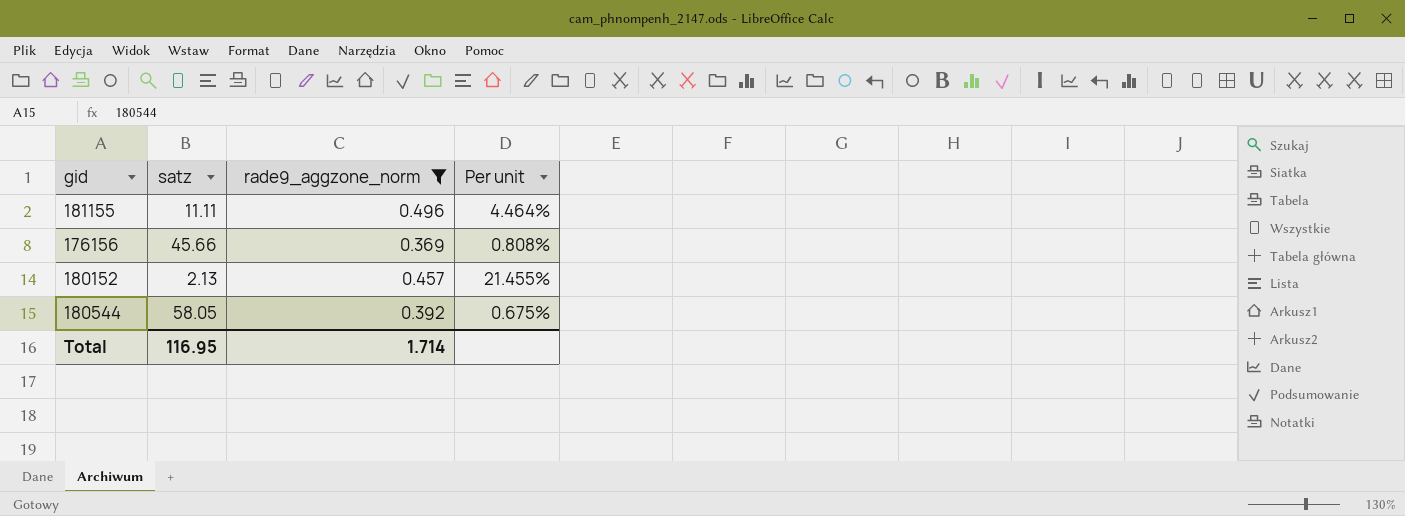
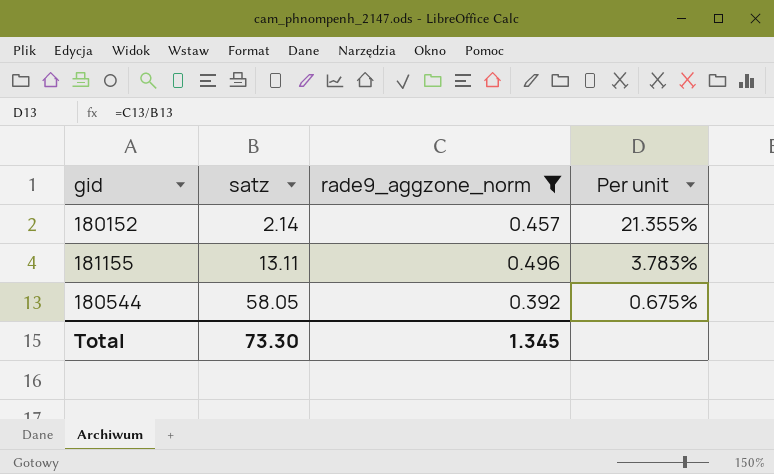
row order: none -> satz ascending
row 176156: 45.66 | 0.369 | 0.808% -> none
180152 | satz: 2.13 -> 2.14
180152 | Per unit: 21.455% -> 21.355%
181155 | satz: 11.11 -> 13.11
181155 | Per unit: 4.464% -> 3.783%
Total | satz: 116.95 -> 73.30
Total | rade9_aggzone_norm: 1.714 -> 1.345

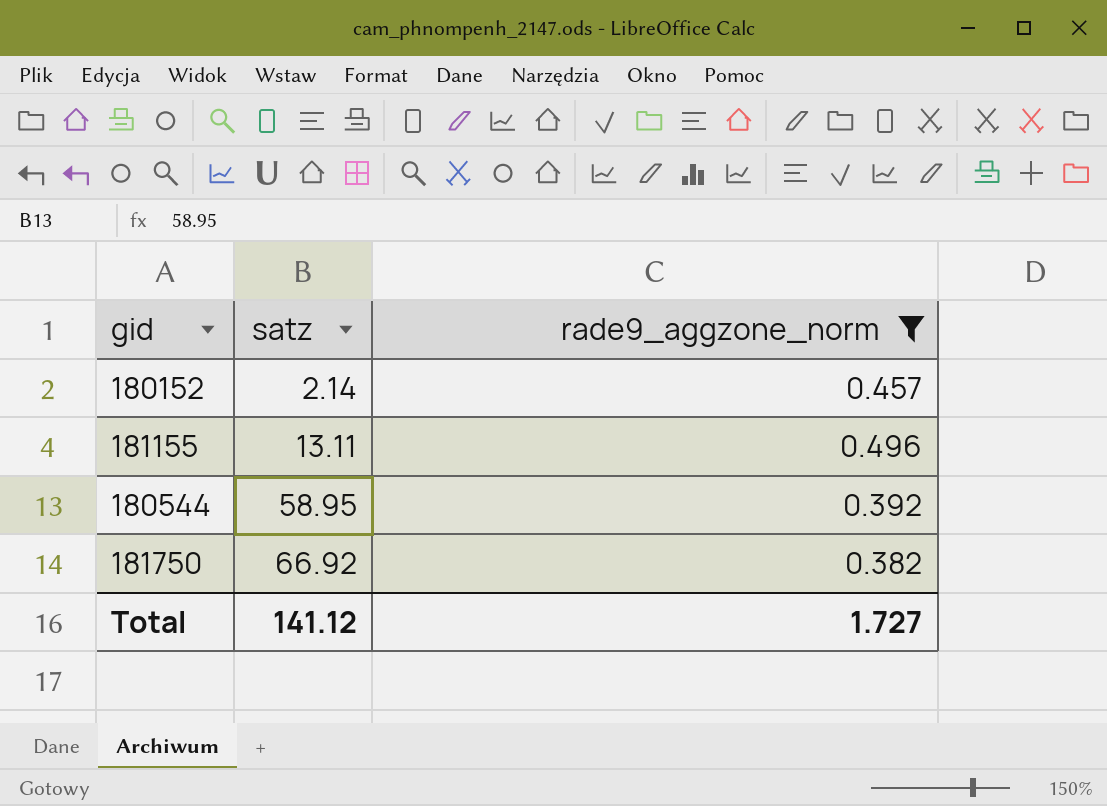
column Per unit | formula: [rade9_aggzone_norm] / [satz] -> none
180544 | satz: 58.05 -> 58.95
row 181750: none -> 66.92 | 0.382
Total | satz: 73.30 -> 141.12
Total | rade9_aggzone_norm: 1.345 -> 1.727

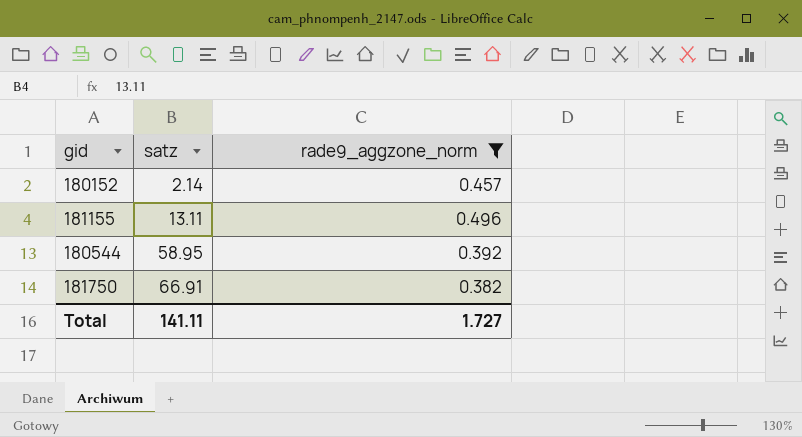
181750 | satz: 66.92 -> 66.91
Total | satz: 141.12 -> 141.11

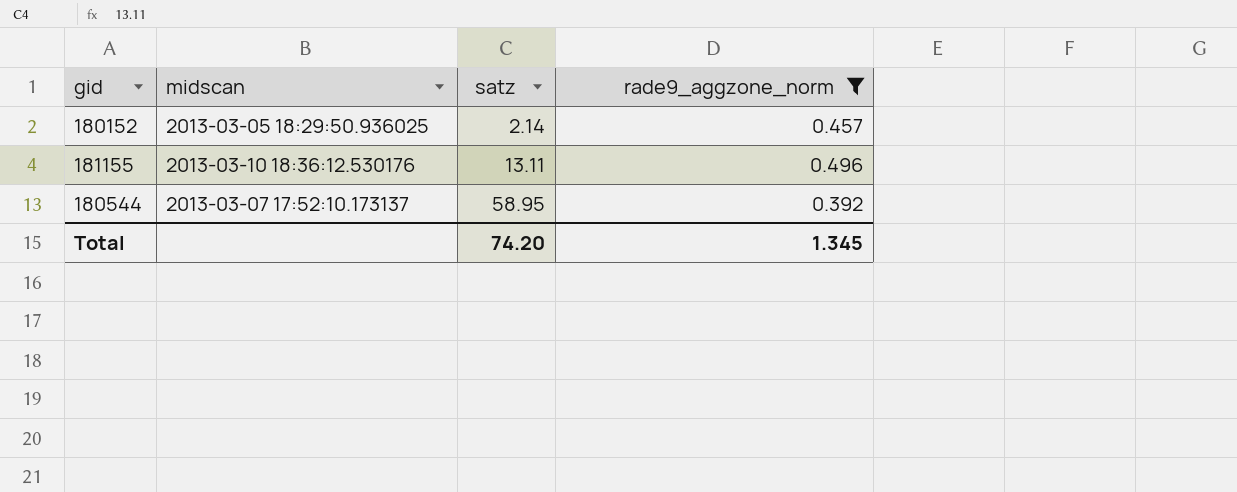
column midscan | position: none -> 2
row 181750: 66.91 | 0.382 -> none
Total | satz: 141.11 -> 74.20
Total | rade9_aggzone_norm: 1.727 -> 1.345

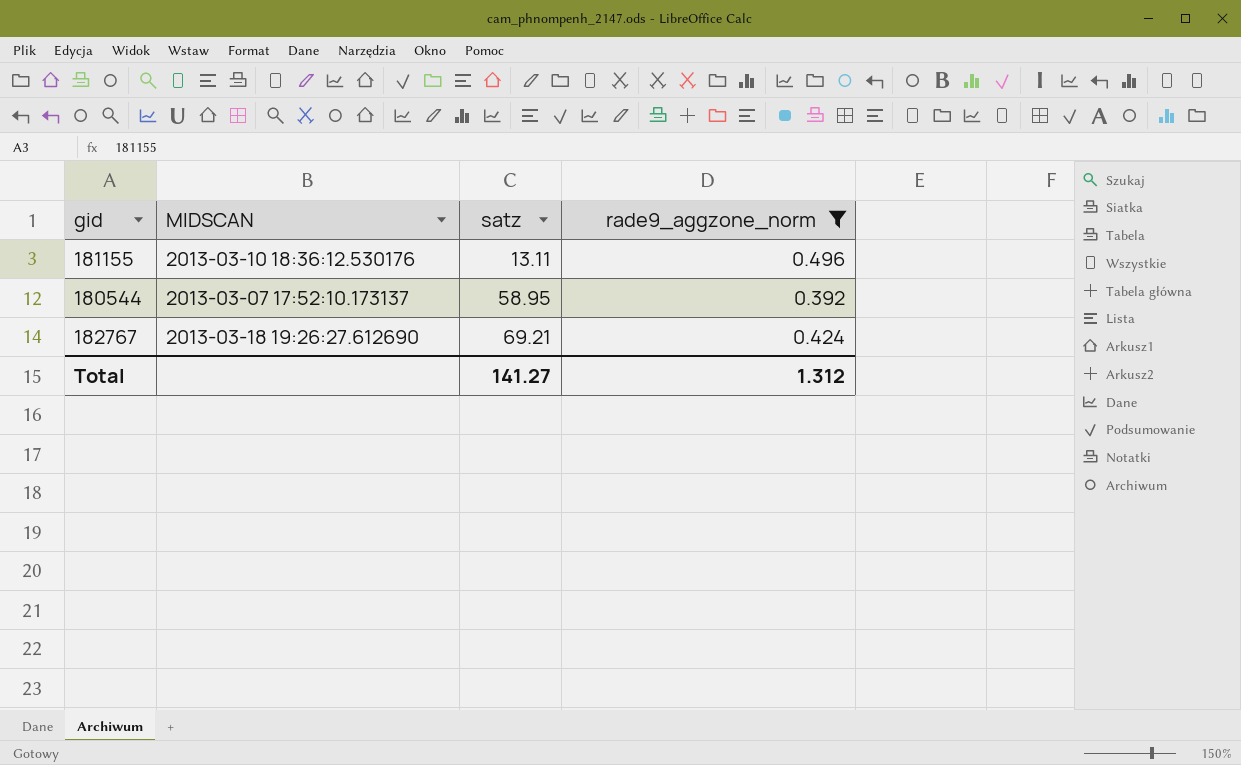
column name: midscan -> MIDSCAN
row 180152: 2013-03-05 18:29:50.936025 | 2.14 | 0.457 -> none
row 182767: none -> 2013-03-18 19:26:27.612690 | 69.21 | 0.424
Total | satz: 74.20 -> 141.27
Total | rade9_aggzone_norm: 1.345 -> 1.312

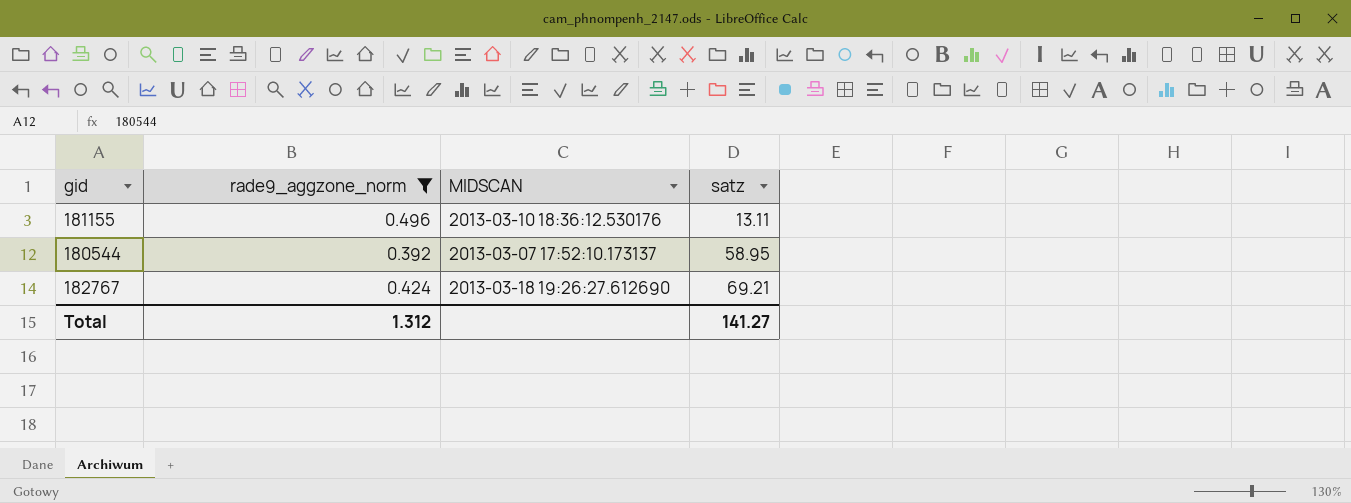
column rade9_aggzone_norm | position: 4 -> 2

